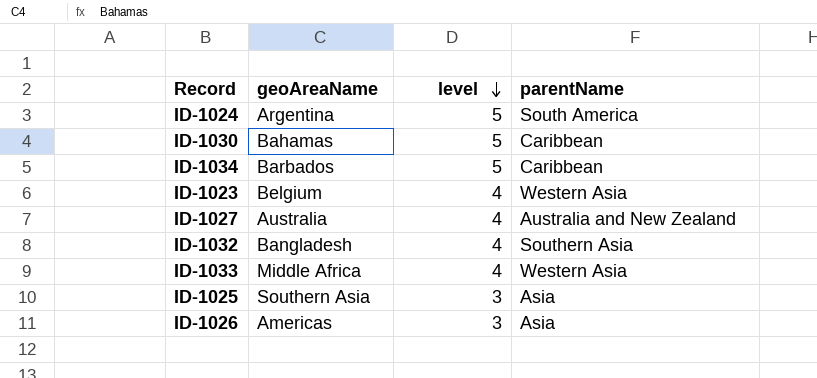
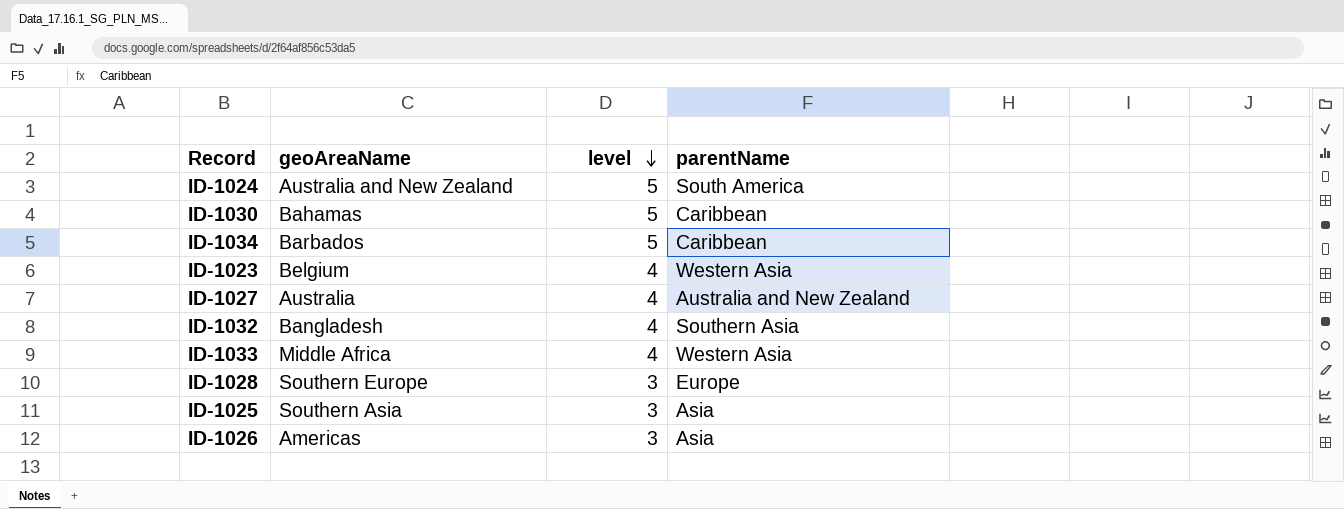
ID-1024 | geoAreaName: Argentina -> Australia and New Zealand
row ID-1028: none -> Southern Europe | 3 | Europe

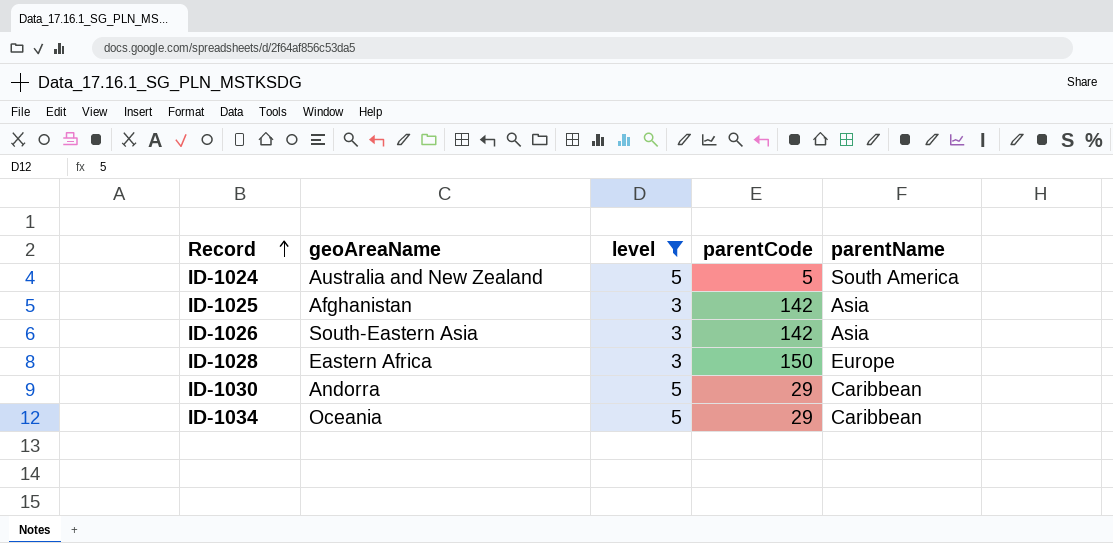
filter: none -> level != 4
row order: level descending -> Record ascending
column parentCode | position: none -> 4
ID-1025 | geoAreaName: Southern Asia -> Afghanistan
ID-1026 | geoAreaName: Americas -> South-Eastern Asia
ID-1028 | geoAreaName: Southern Europe -> Eastern Africa
ID-1030 | geoAreaName: Bahamas -> Andorra
ID-1034 | geoAreaName: Barbados -> Oceania

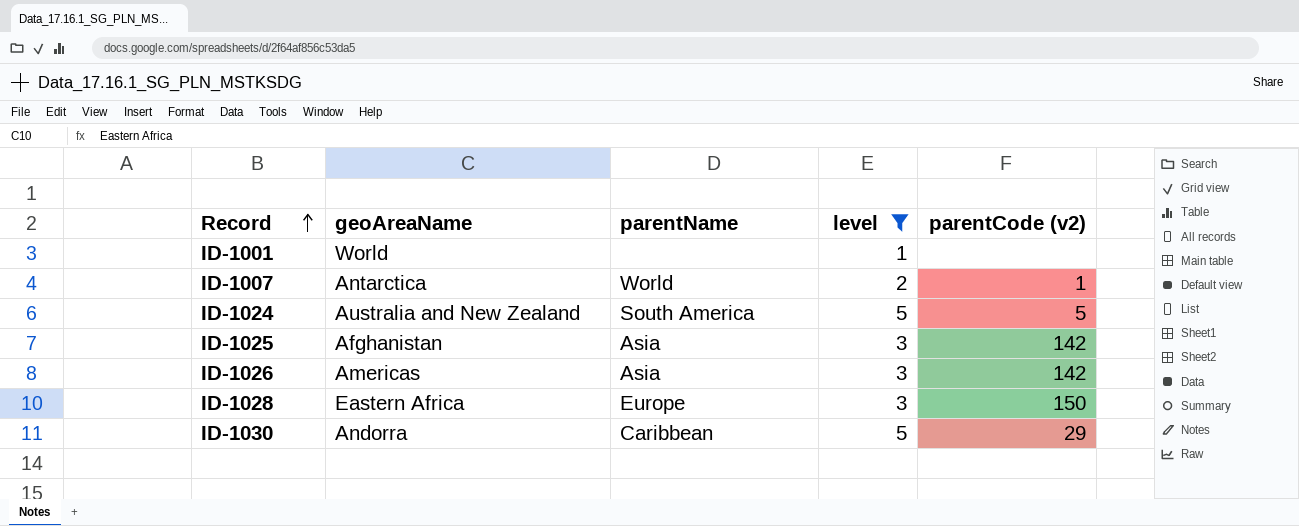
column parentName | position: 5 -> 3
column name: parentCode -> parentCode (v2)
row ID-1034: Oceania | 5 | 29 | Caribbean -> none
row ID-1001: none -> World | none | 1 | none
row ID-1007: none -> Antarctica | World | 2 | 1
ID-1026 | geoAreaName: South-Eastern Asia -> Americas

